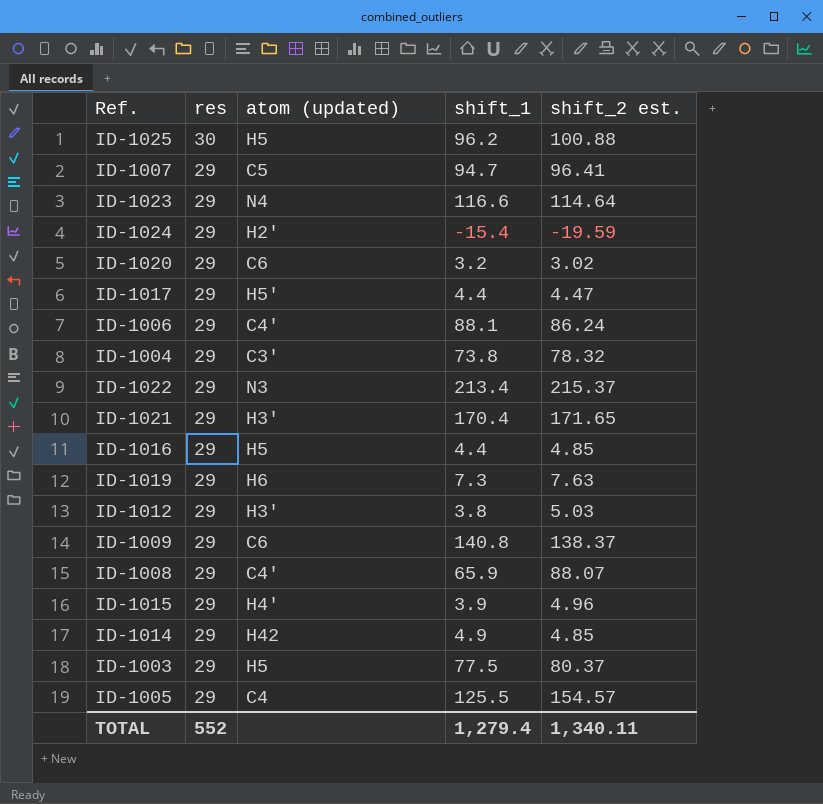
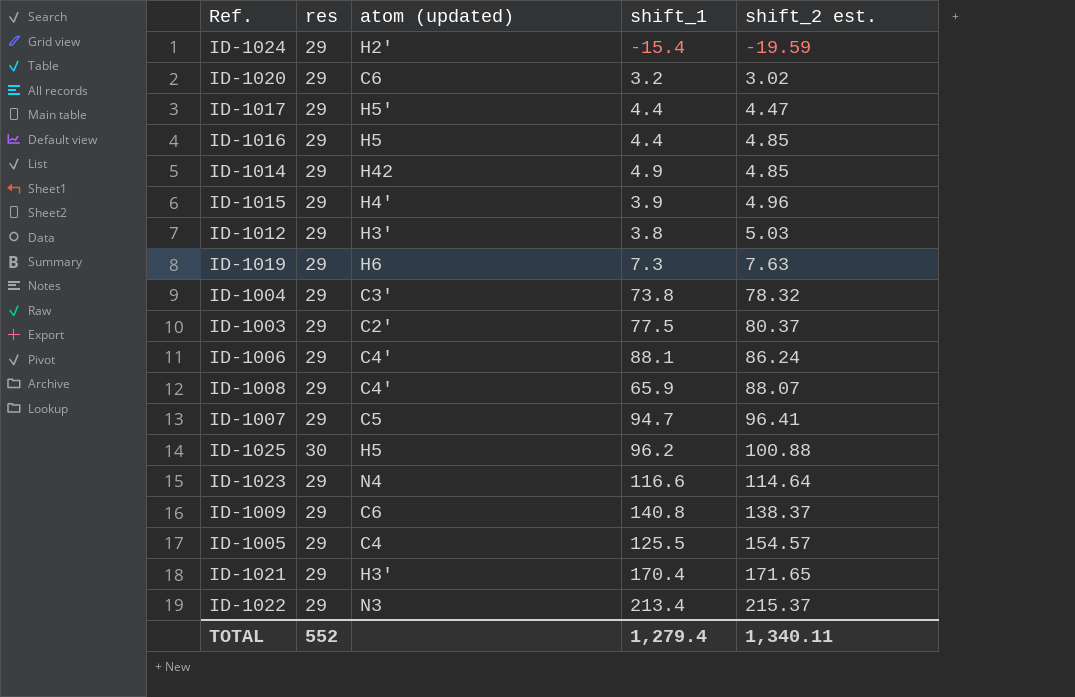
row order: res descending -> shift_2 est. ascending
ID-1003 | atom (updated): H5 -> C2'

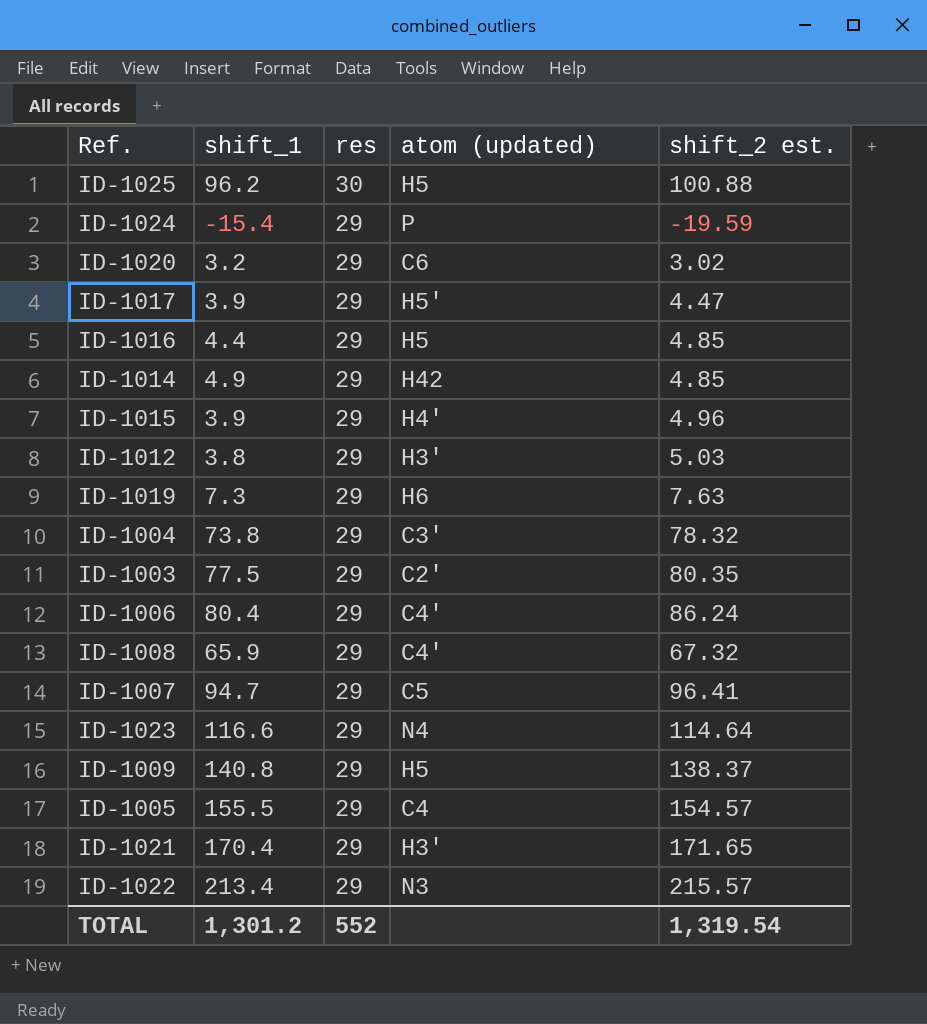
row order: shift_2 est. ascending -> res descending
column shift_1 | position: 4 -> 2
ID-1024 | atom (updated): H2' -> P
ID-1017 | shift_1: 4.4 -> 3.9
ID-1003 | shift_2 est.: 80.37 -> 80.35
ID-1006 | shift_1: 88.1 -> 80.4
ID-1008 | shift_2 est.: 88.07 -> 67.32
ID-1009 | atom (updated): C6 -> H5
ID-1005 | shift_1: 125.5 -> 155.5
ID-1022 | shift_2 est.: 215.37 -> 215.57
TOTAL | shift_1: 1,279.4 -> 1,301.2
TOTAL | shift_2 est.: 1,340.11 -> 1,319.54

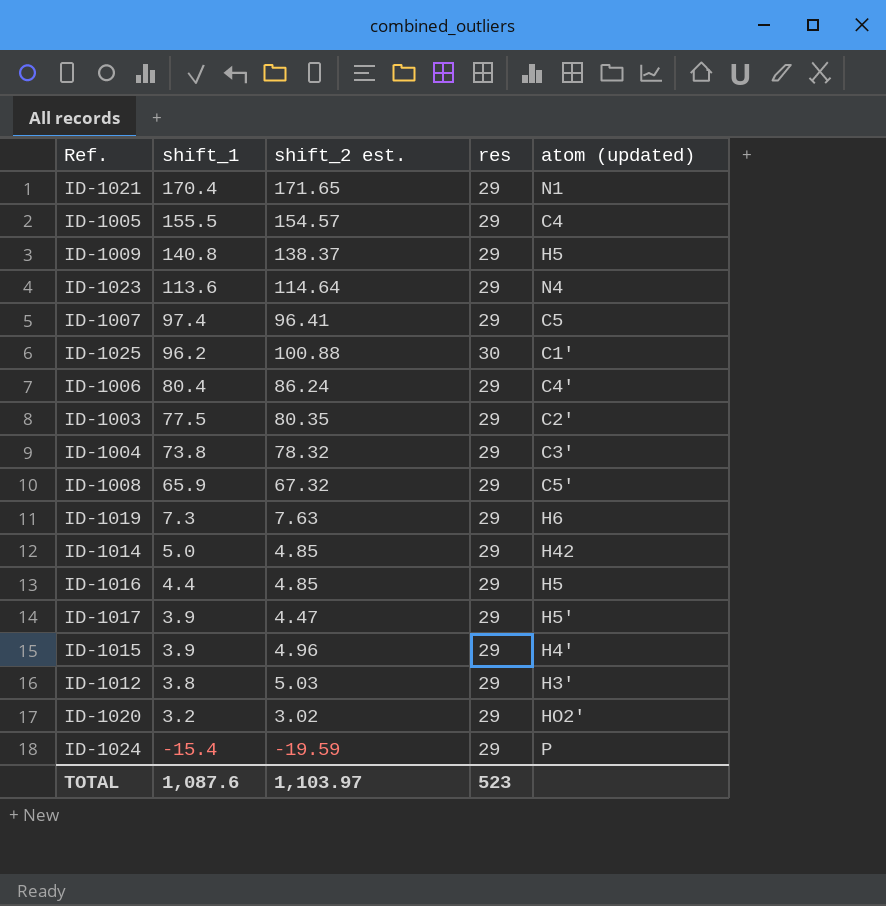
row order: res descending -> shift_1 descending
column shift_2 est. | position: 5 -> 3
row ID-1022: 213.4 | 29 | N3 | 215.57 -> none
ID-1021 | atom (updated): H3' -> N1
ID-1023 | shift_1: 116.6 -> 113.6
ID-1007 | shift_1: 94.7 -> 97.4
ID-1025 | atom (updated): H5 -> C1'
ID-1008 | atom (updated): C4' -> C5'
ID-1014 | shift_1: 4.9 -> 5.0
ID-1020 | atom (updated): C6 -> HO2'
TOTAL | shift_1: 1,301.2 -> 1,087.6
TOTAL | shift_2 est.: 1,319.54 -> 1,103.97
TOTAL | res: 552 -> 523

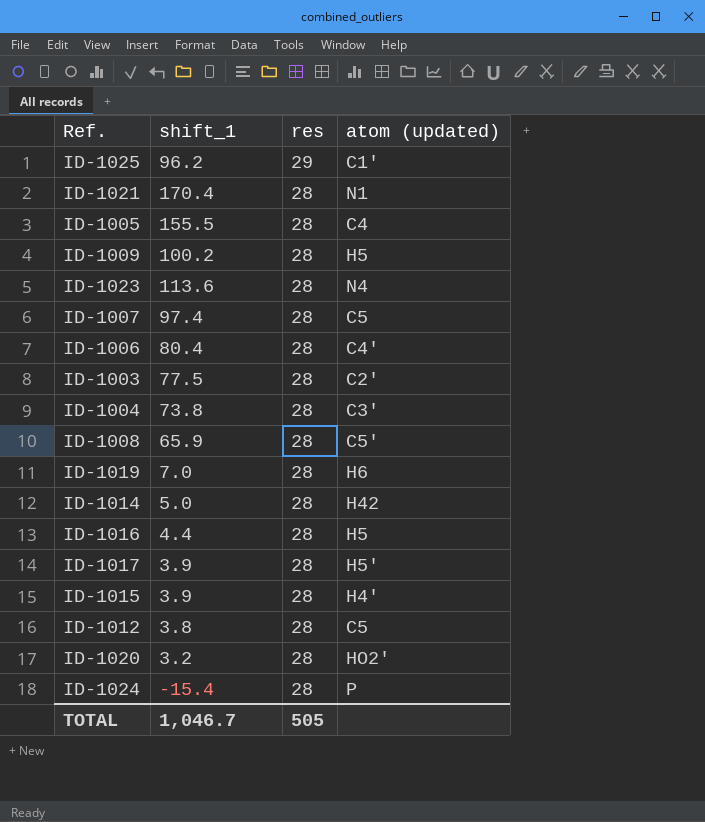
row order: shift_1 descending -> res descending
column shift_2 est. | position: 3 -> none
ID-1025 | res: 30 -> 29
ID-1021 | res: 29 -> 28
ID-1005 | res: 29 -> 28
ID-1009 | shift_1: 140.8 -> 100.2
ID-1009 | res: 29 -> 28
ID-1023 | res: 29 -> 28
ID-1007 | res: 29 -> 28
ID-1006 | res: 29 -> 28
ID-1003 | res: 29 -> 28
ID-1004 | res: 29 -> 28
ID-1008 | res: 29 -> 28
ID-1019 | shift_1: 7.3 -> 7.0
ID-1019 | res: 29 -> 28
ID-1014 | res: 29 -> 28
ID-1016 | res: 29 -> 28
ID-1017 | res: 29 -> 28
ID-1015 | res: 29 -> 28
ID-1012 | res: 29 -> 28
ID-1012 | atom (updated): H3' -> C5
ID-1020 | res: 29 -> 28
ID-1024 | res: 29 -> 28
TOTAL | shift_1: 1,087.6 -> 1,046.7
TOTAL | res: 523 -> 505

